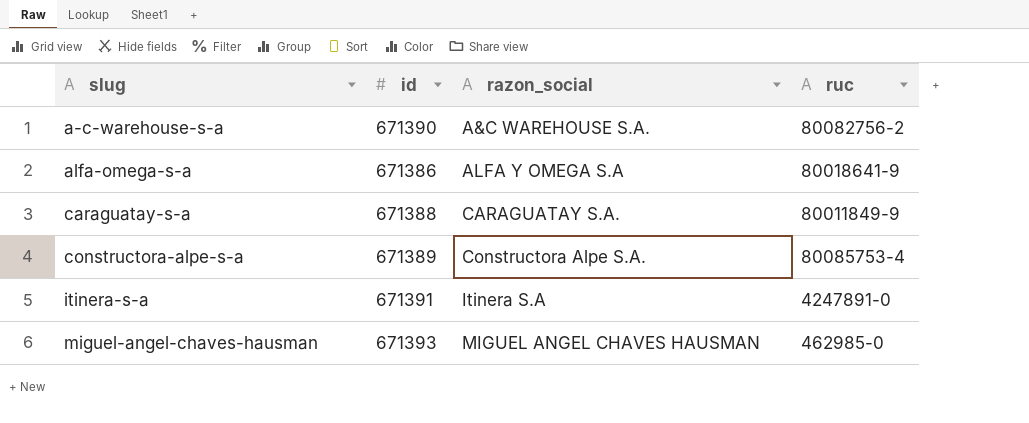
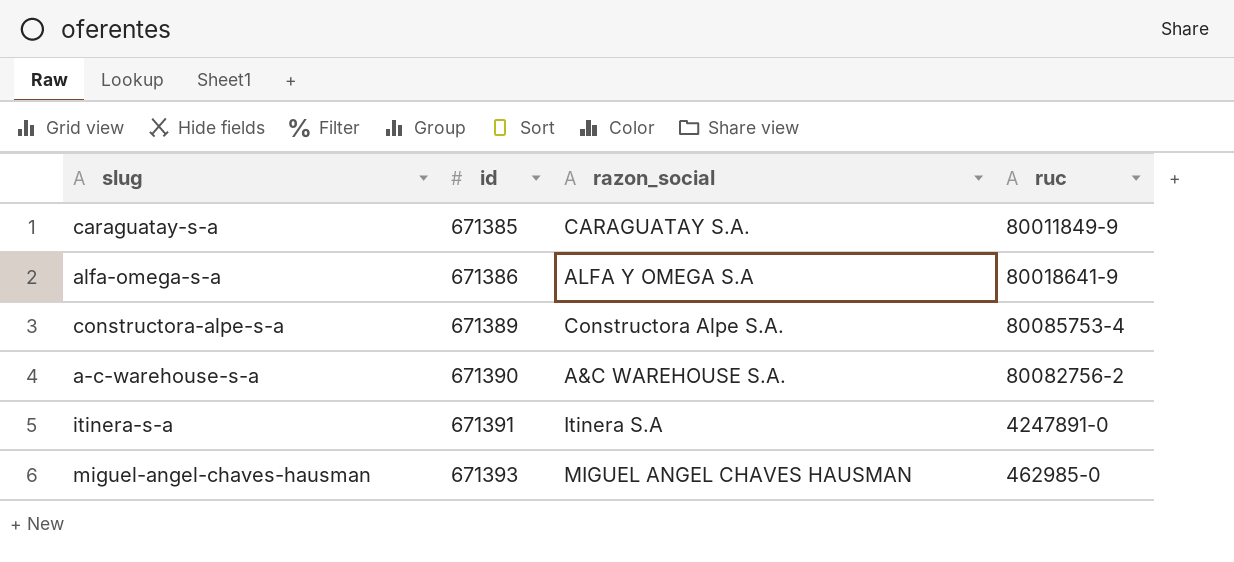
row order: slug ascending -> id ascending
caraguatay-s-a | id: 671388 -> 671385

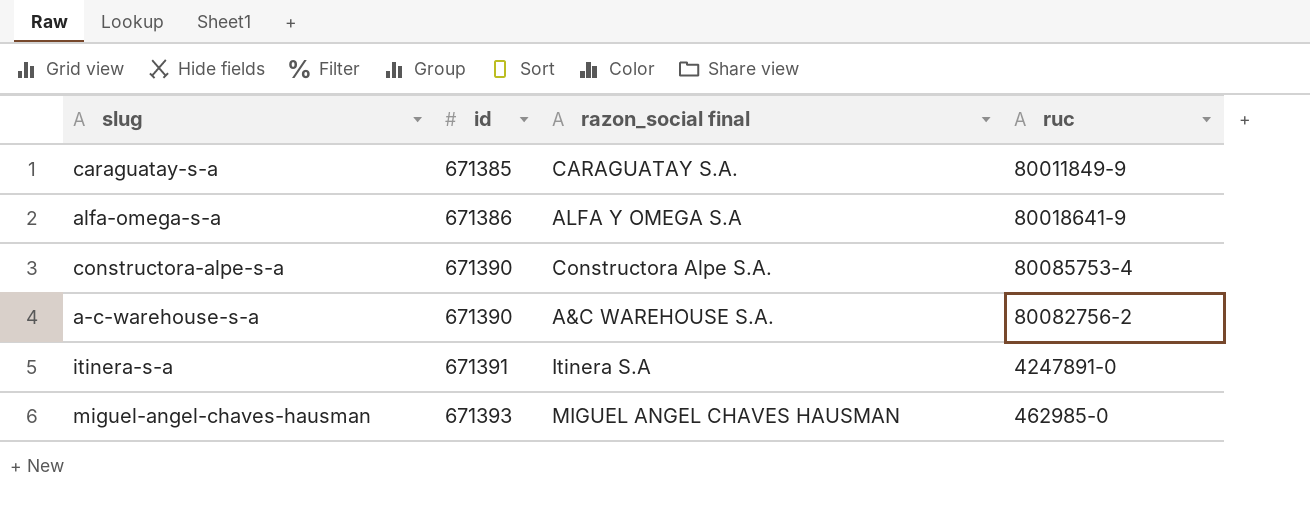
column name: razon_social -> razon_social final
constructora-alpe-s-a | id: 671389 -> 671390

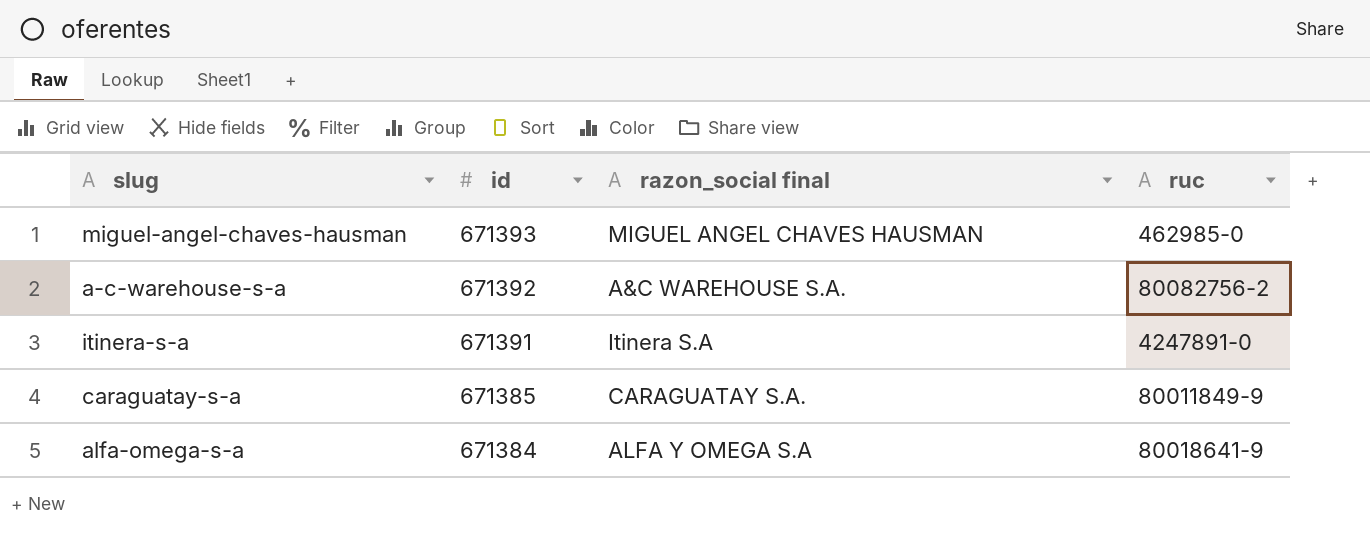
row order: id ascending -> id descending
row constructora-alpe-s-a: 671390 | Constructora Alpe S.A. | 80085753-4 -> none
a-c-warehouse-s-a | id: 671390 -> 671392
alfa-omega-s-a | id: 671386 -> 671384

